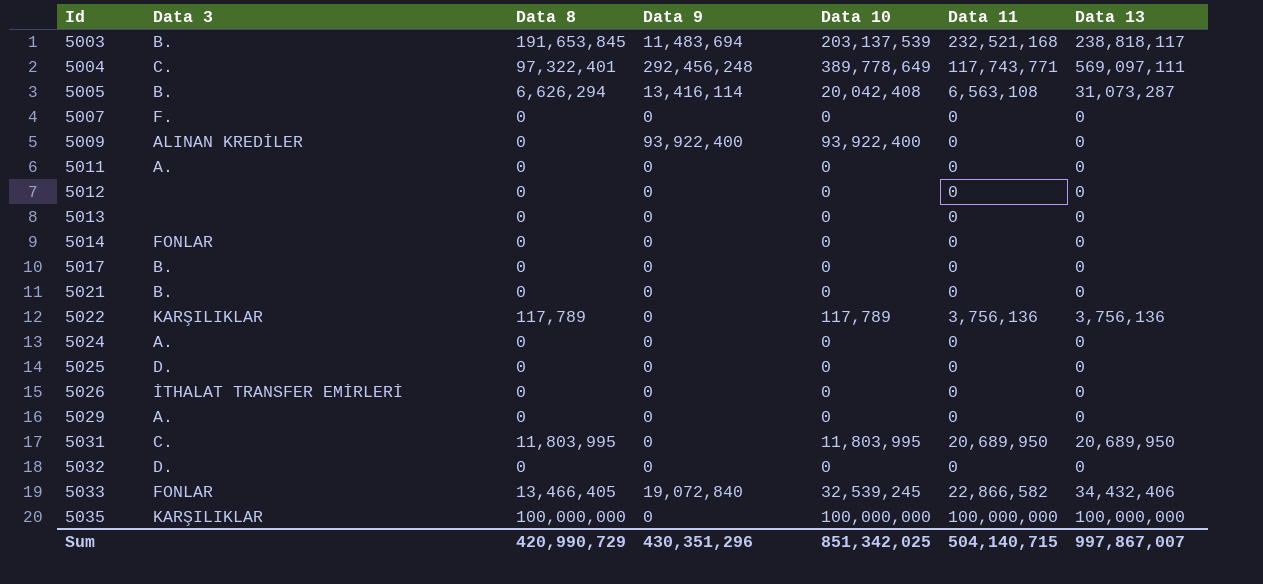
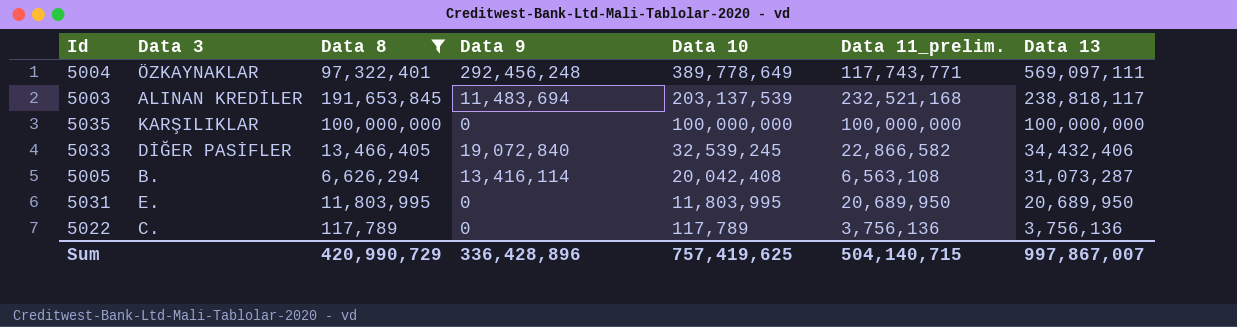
filter: none -> Data 8 != 0
row order: Id ascending -> Data 10 descending
column name: Data 11 -> Data 11_prelim.
5004 | Data 3: C. -> ÖZKAYNAKLAR
5003 | Data 3: B. -> ALINAN KREDİLER
5033 | Data 3: FONLAR -> DİĞER PASİFLER
5031 | Data 3: C. -> E.
5022 | Data 3: KARŞILIKLAR -> C.
Sum | Data 9: 430,351,296 -> 336,428,896
Sum | Data 10: 851,342,025 -> 757,419,625

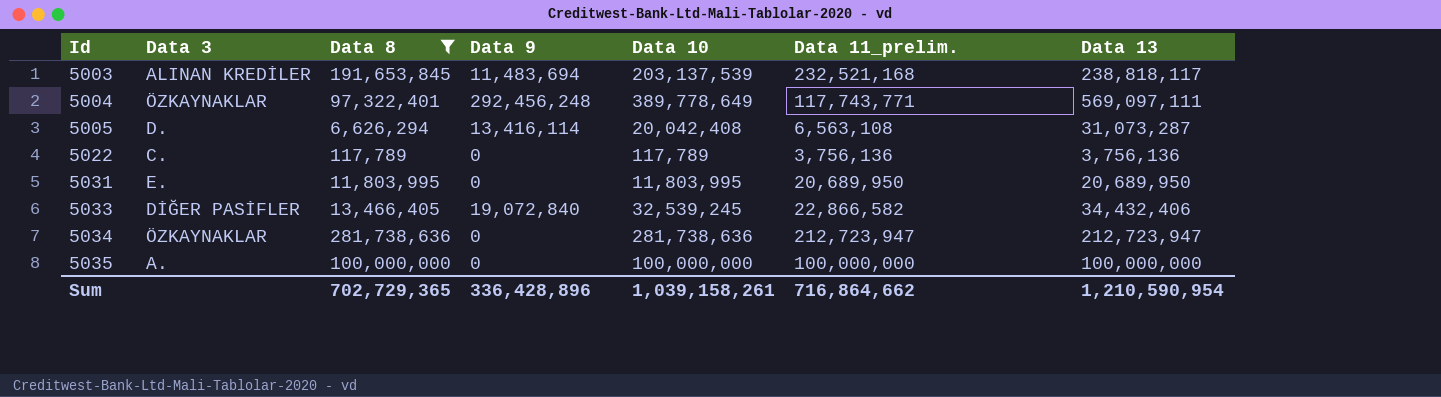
row order: Data 10 descending -> Id ascending
5005 | Data 3: B. -> D.
row 5034: none -> ÖZKAYNAKLAR | 281,738,636 | 0 | 281,738,636 | 212,723,947 | 212,723,947
5035 | Data 3: KARŞILIKLAR -> A.
Sum | Data 8: 420,990,729 -> 702,729,365
Sum | Data 10: 757,419,625 -> 1,039,158,261
Sum | Data 11_prelim.: 504,140,715 -> 716,864,662
Sum | Data 13: 997,867,007 -> 1,210,590,954

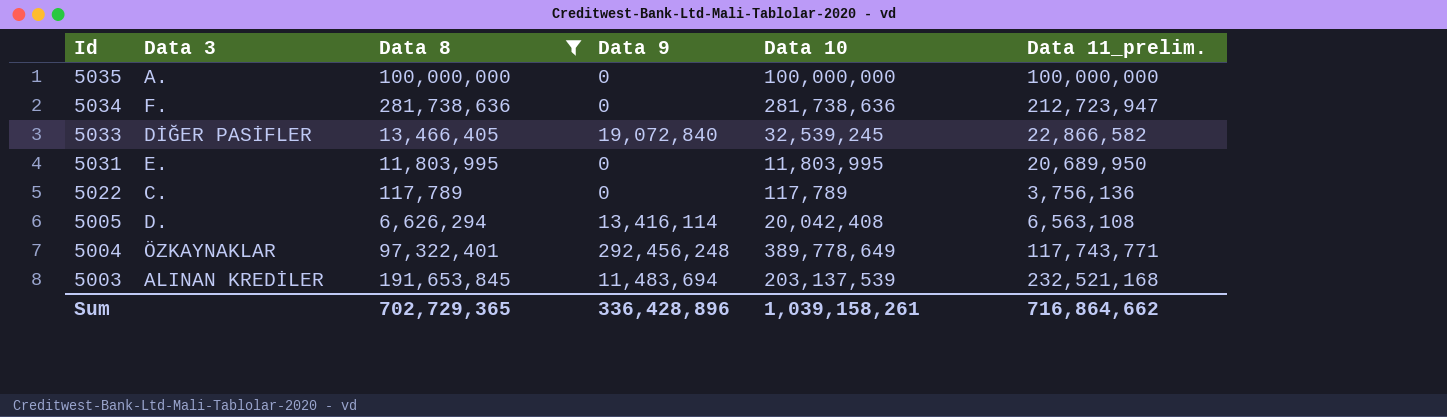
row order: Id ascending -> Id descending
column Data 13 | position: 7 -> none
5034 | Data 3: ÖZKAYNAKLAR -> F.

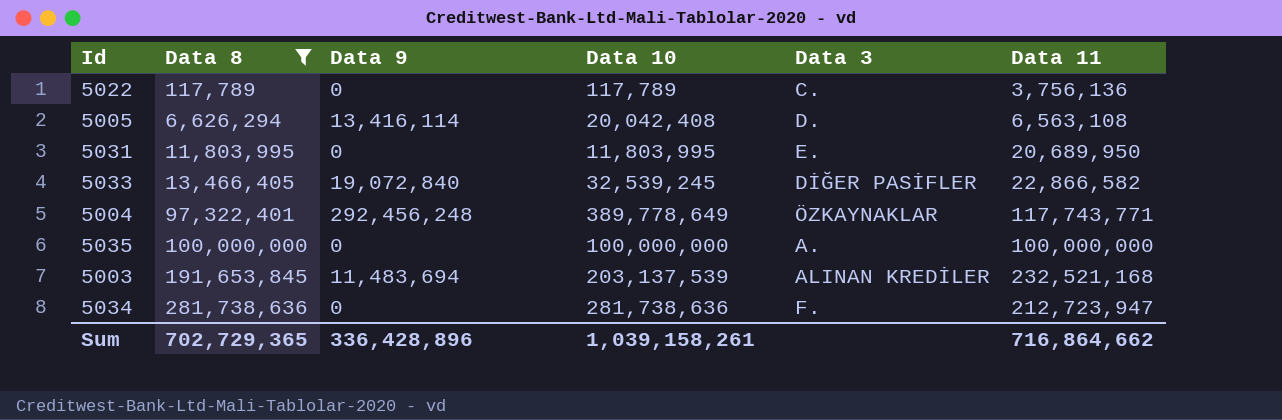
row order: Id descending -> Data 8 ascending
column Data 3 | position: 2 -> 5
column name: Data 11_prelim. -> Data 11

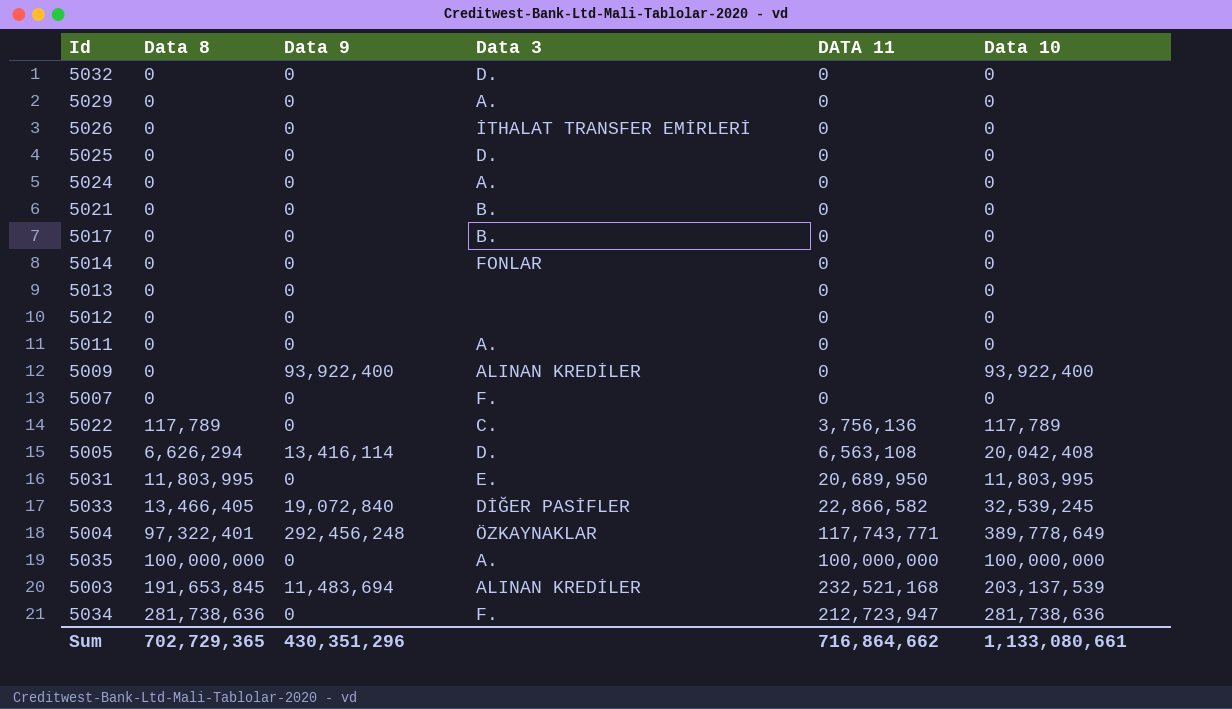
filter: Data 8 != 0 -> none
column name: Data 11 -> DATA 11
column Data 10 | position: 4 -> 6
Sum | Data 9: 336,428,896 -> 430,351,296
Sum | Data 10: 1,039,158,261 -> 1,133,080,661

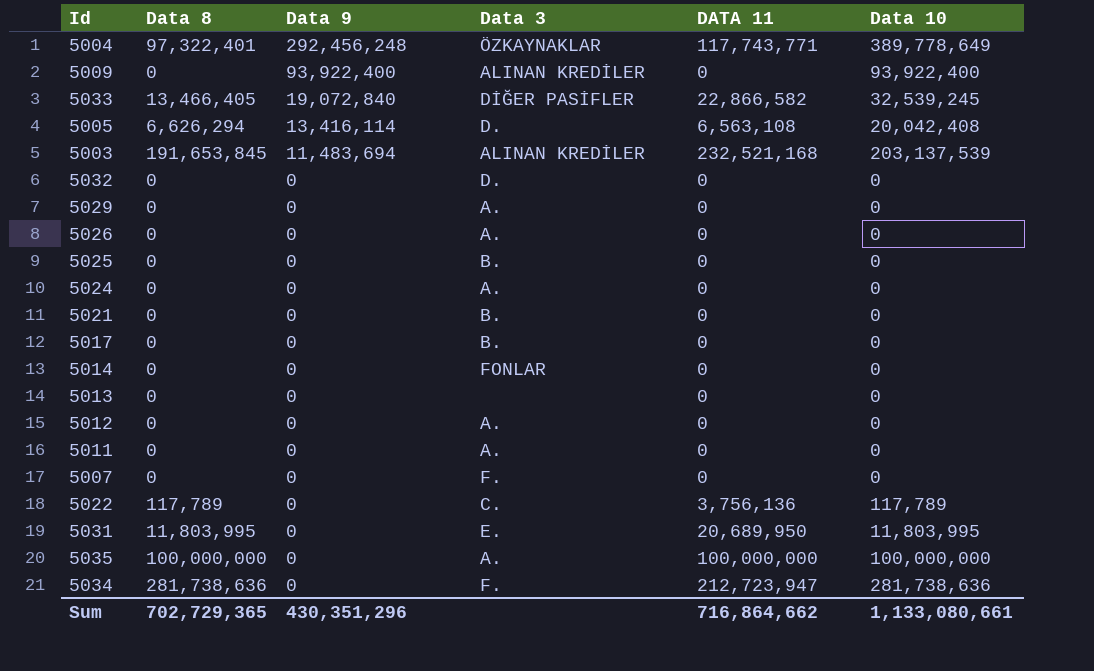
row order: Data 8 ascending -> Data 9 descending
5026 | Data 3: İTHALAT TRANSFER EMİRLERİ -> A.
5025 | Data 3: D. -> B.
5012 | Data 3: none -> A.

